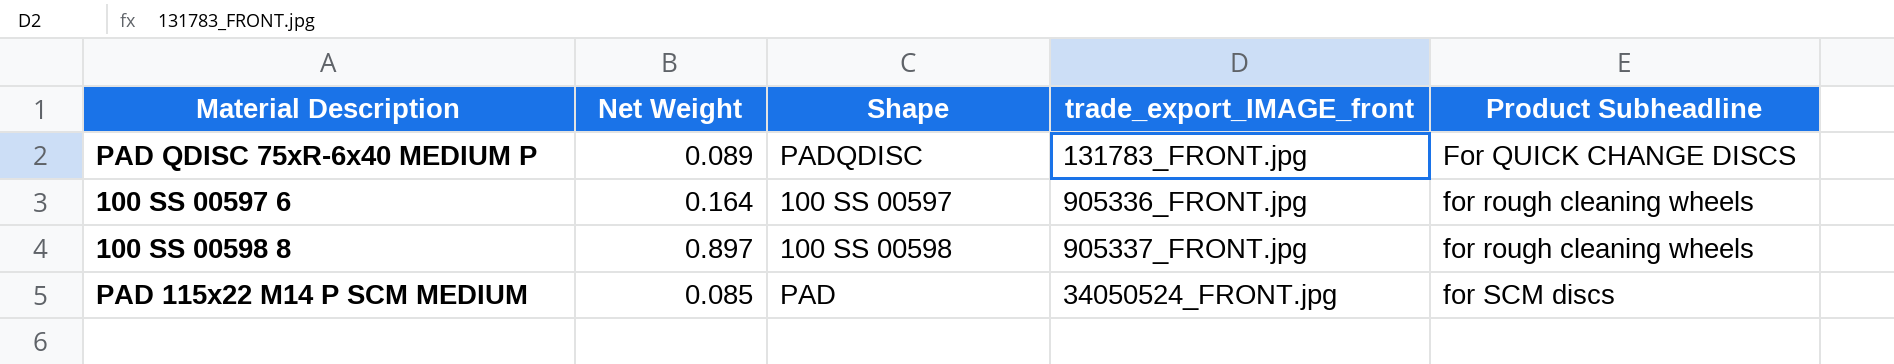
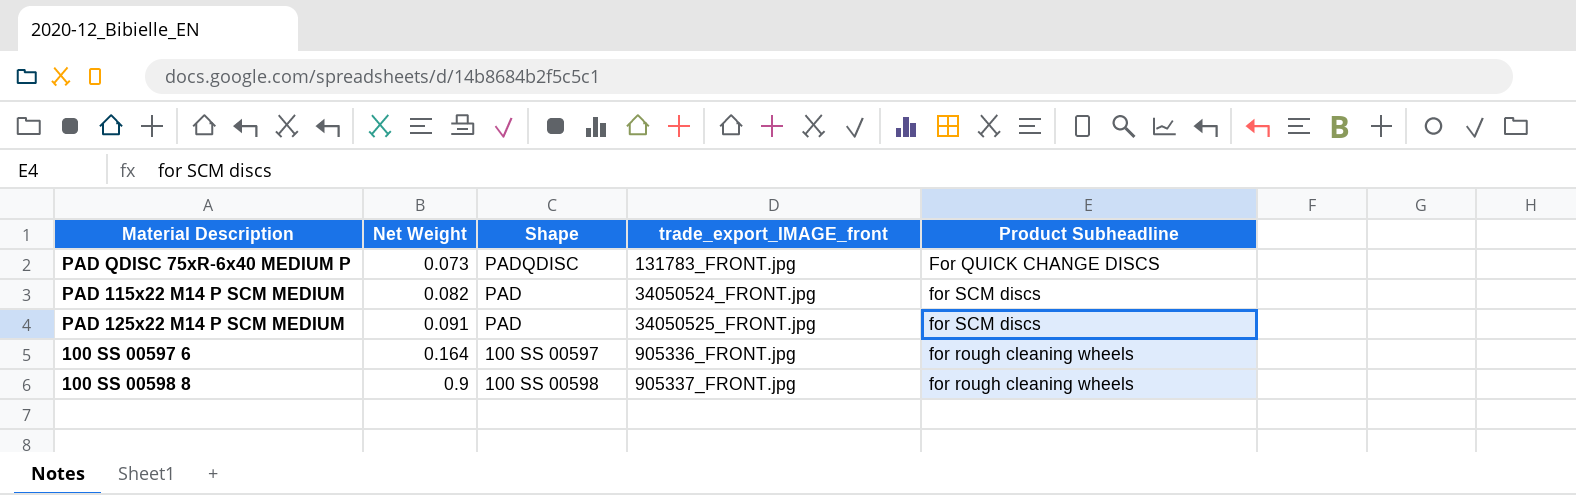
row order: trade_export_IMAGE_front ascending -> Net Weight ascending
PAD QDISC 75xR-6x40 MEDIUM P | Net Weight: 0.089 -> 0.073
PAD 115x22 M14 P SCM MEDIUM | Net Weight: 0.085 -> 0.082
row PAD 125x22 M14 P SCM MEDIUM: none -> 0.091 | PAD | 34050525_FRONT.jpg | for SCM discs
100 SS 00598 8 | Net Weight: 0.897 -> 0.9

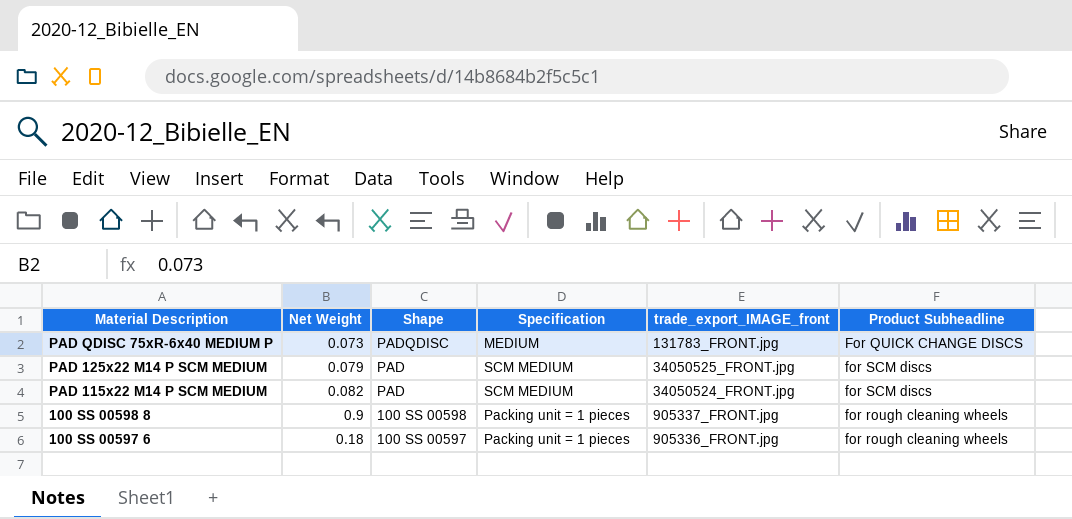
row order: Net Weight ascending -> Material Description descending
column Specification | position: none -> 4
PAD 125x22 M14 P SCM MEDIUM | Net Weight: 0.091 -> 0.079
100 SS 00597 6 | Net Weight: 0.164 -> 0.18

